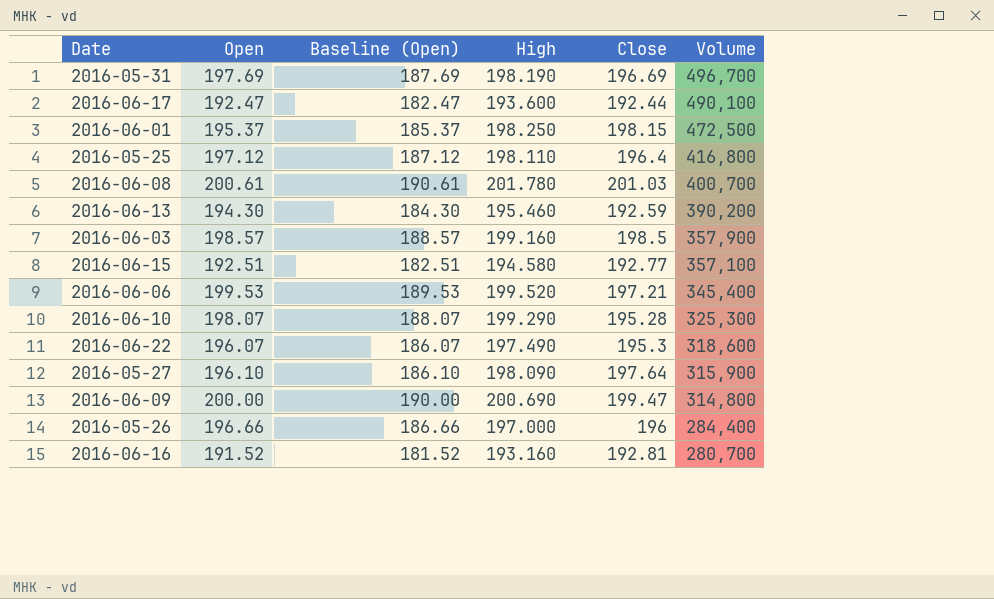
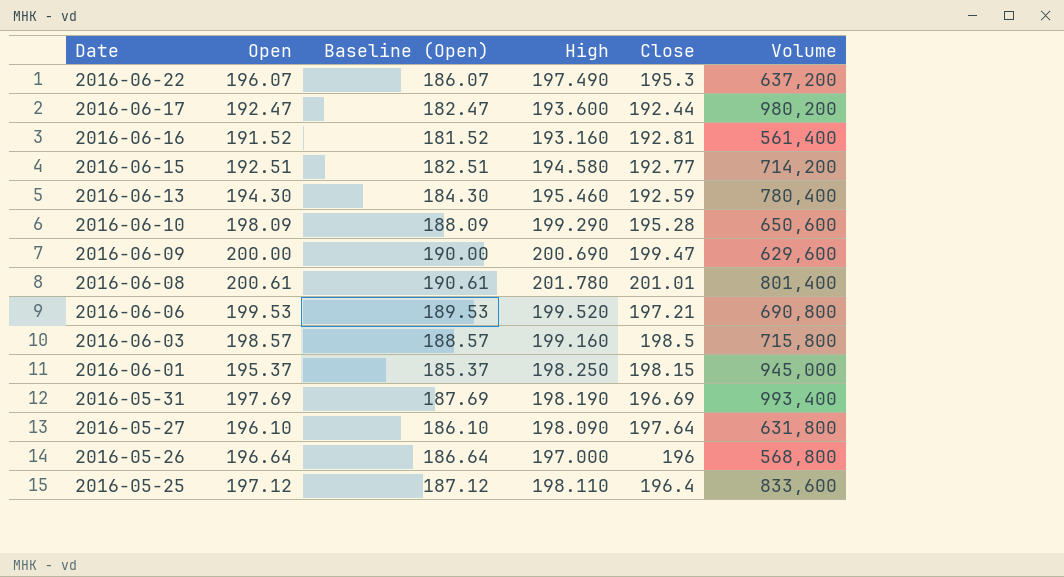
row order: Volume descending -> Date descending
2016-06-22 | Volume: 318,600 -> 637,200
2016-06-17 | Volume: 490,100 -> 980,200
2016-06-16 | Volume: 280,700 -> 561,400
2016-06-15 | Volume: 357,100 -> 714,200
2016-06-13 | Volume: 390,200 -> 780,400
2016-06-10 | Open: 198.07 -> 198.09
2016-06-10 | Baseline (Open): 188.07 -> 188.09
2016-06-10 | Volume: 325,300 -> 650,600
2016-06-09 | Volume: 314,800 -> 629,600
2016-06-08 | Close: 201.03 -> 201.01
2016-06-08 | Volume: 400,700 -> 801,400
2016-06-06 | Volume: 345,400 -> 690,800
2016-06-03 | Volume: 357,900 -> 715,800
2016-06-01 | Volume: 472,500 -> 945,000
2016-05-31 | Volume: 496,700 -> 993,400
2016-05-27 | Volume: 315,900 -> 631,800
2016-05-26 | Open: 196.66 -> 196.64
2016-05-26 | Baseline (Open): 186.66 -> 186.64
2016-05-26 | Volume: 284,400 -> 568,800
2016-05-25 | Volume: 416,800 -> 833,600

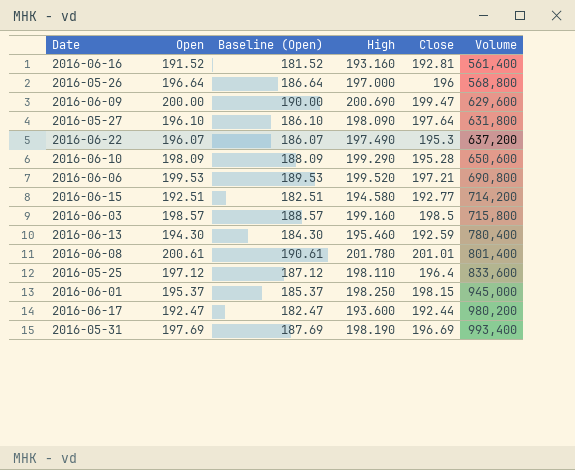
row order: Date descending -> Volume ascending

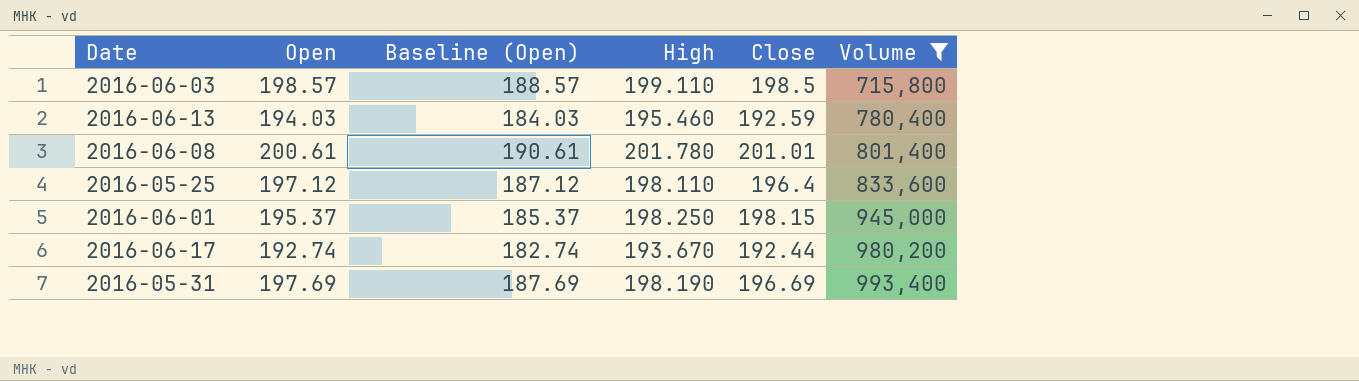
filter: none -> Volume >= 715,800
2016-06-03 | High: 199.160 -> 199.110
2016-06-13 | Open: 194.30 -> 194.03
2016-06-13 | Baseline (Open): 184.30 -> 184.03
2016-06-17 | Open: 192.47 -> 192.74
2016-06-17 | Baseline (Open): 182.47 -> 182.74
2016-06-17 | High: 193.600 -> 193.670

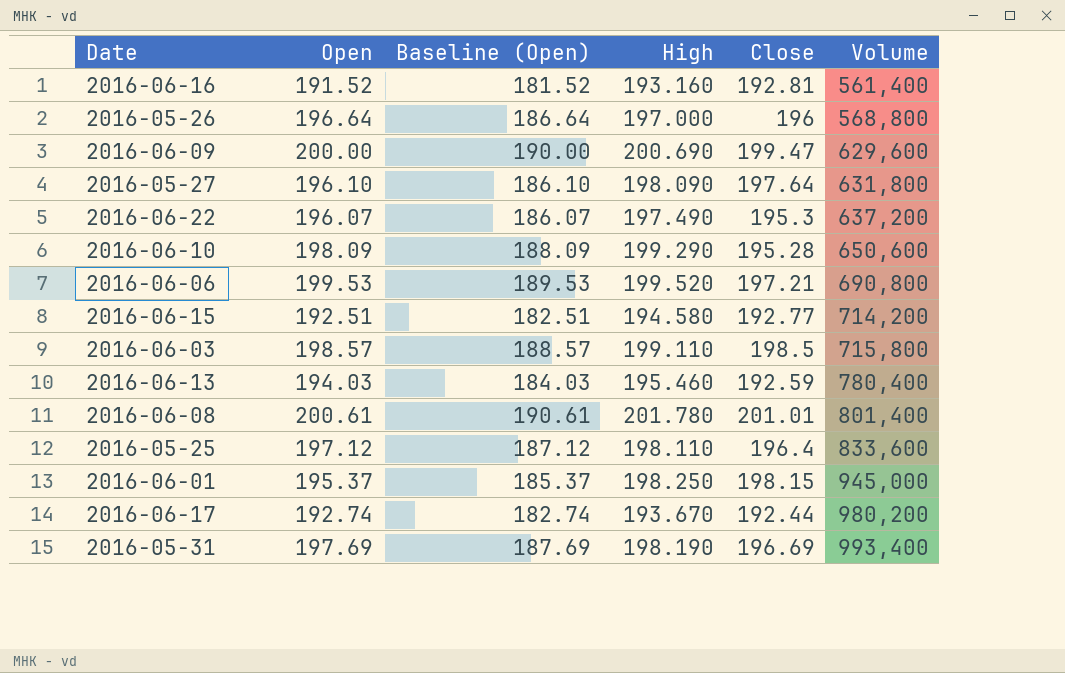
filter: Volume >= 715,800 -> none

